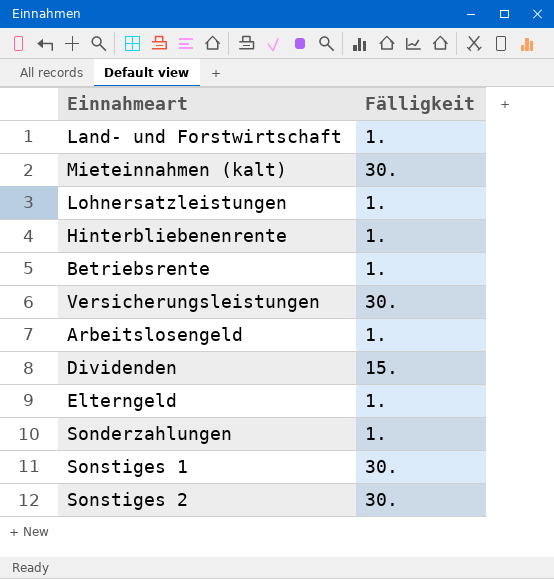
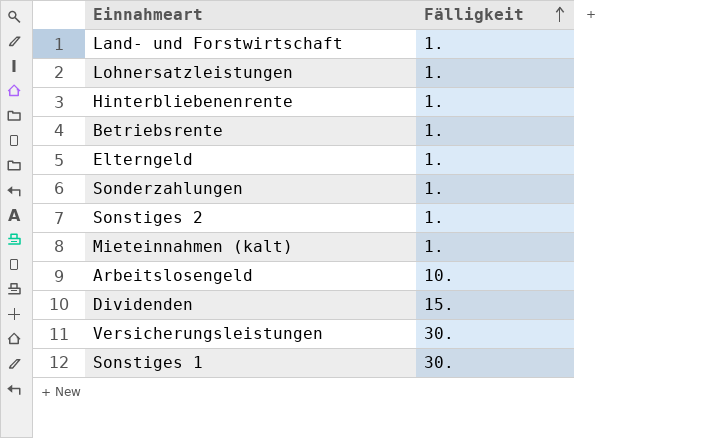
row order: none -> Fälligkeit ascending
Sonstiges 2 | Fälligkeit: 30. -> 1.
Mieteinnahmen (kalt) | Fälligkeit: 30. -> 1.
Arbeitslosengeld | Fälligkeit: 1. -> 10.

